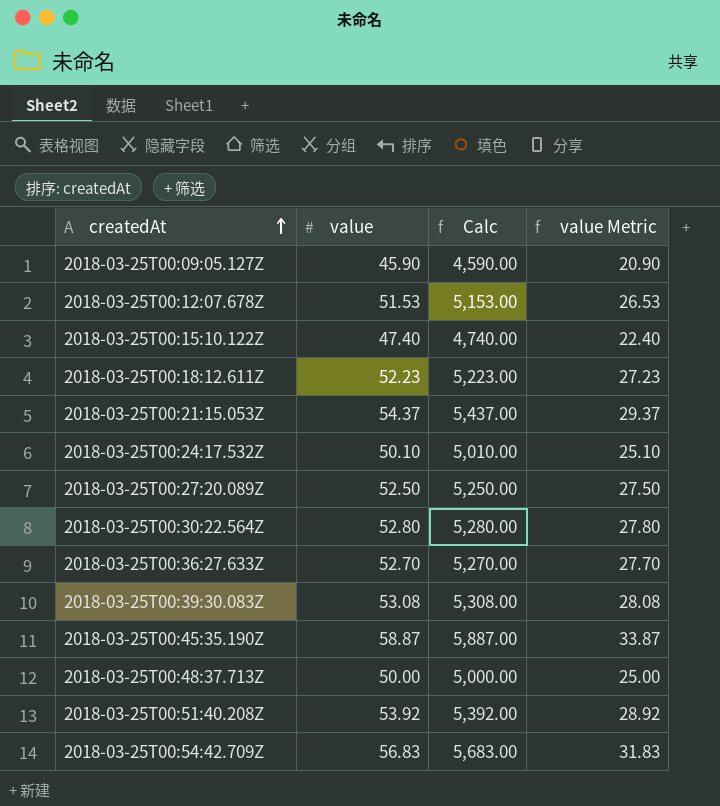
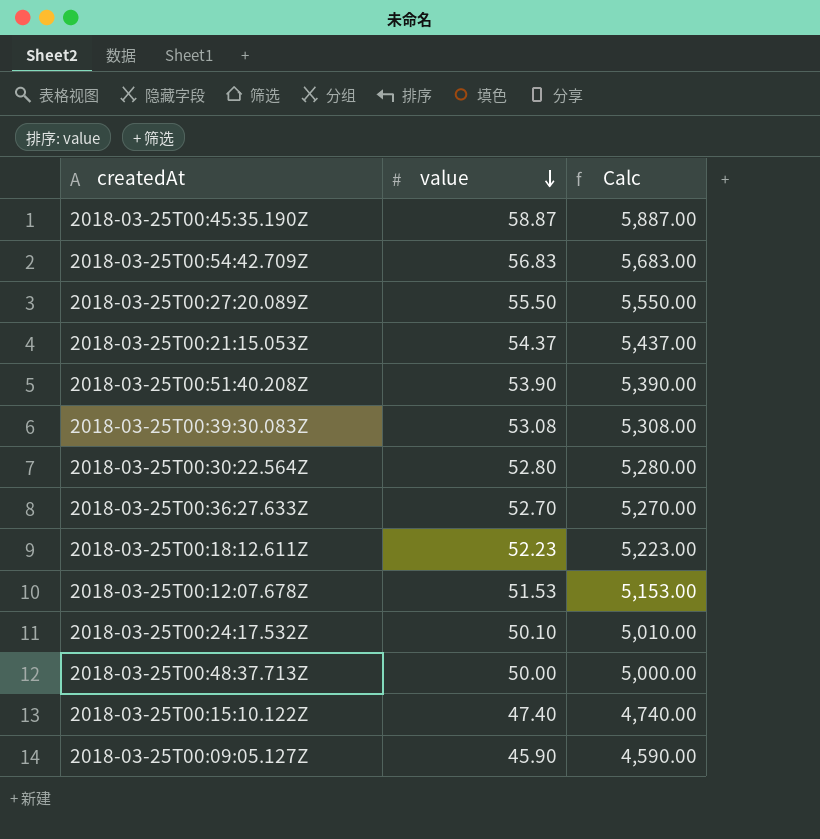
row order: createdAt ascending -> value descending
column value Metric | formula: [value] - 25 -> none
2018-03-25T00:27:20.089Z | value: 52.50 -> 55.50
2018-03-25T00:27:20.089Z | Calc: 5,250.00 -> 5,550.00
2018-03-25T00:51:40.208Z | value: 53.92 -> 53.90
2018-03-25T00:51:40.208Z | Calc: 5,392.00 -> 5,390.00

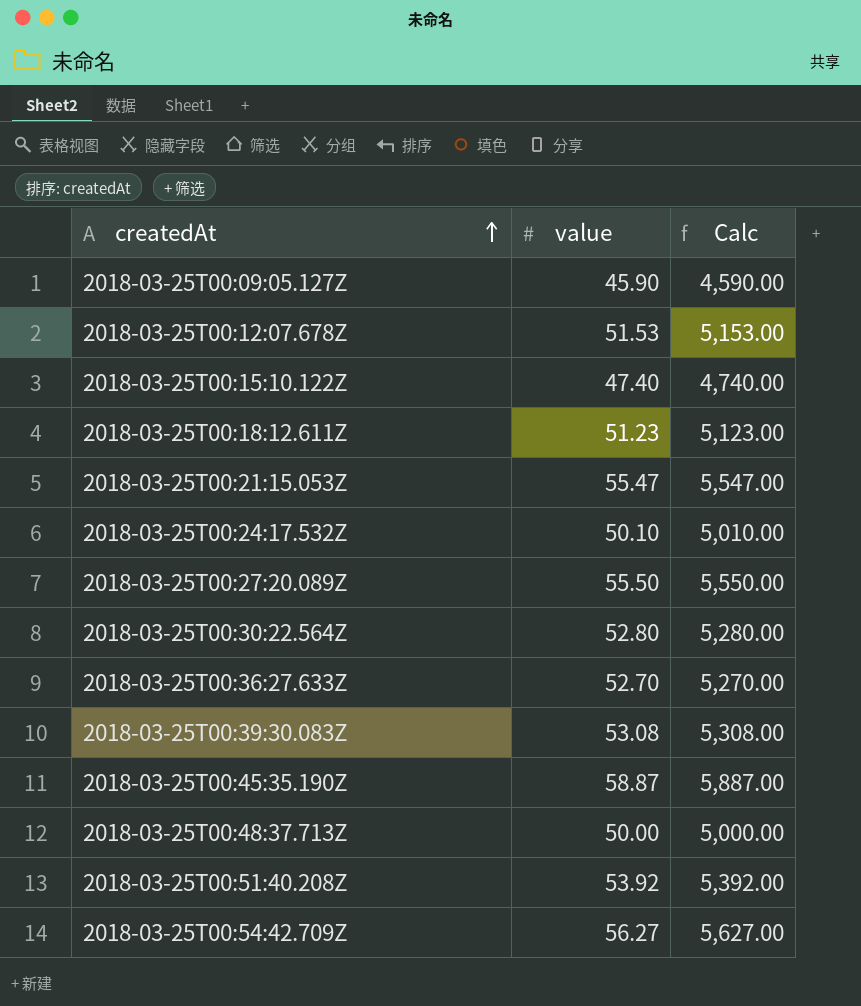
row order: value descending -> createdAt ascending
2018-03-25T00:18:12.611Z | value: 52.23 -> 51.23
2018-03-25T00:18:12.611Z | Calc: 5,223.00 -> 5,123.00
2018-03-25T00:21:15.053Z | value: 54.37 -> 55.47
2018-03-25T00:21:15.053Z | Calc: 5,437.00 -> 5,547.00
2018-03-25T00:51:40.208Z | value: 53.90 -> 53.92
2018-03-25T00:51:40.208Z | Calc: 5,390.00 -> 5,392.00
2018-03-25T00:54:42.709Z | value: 56.83 -> 56.27
2018-03-25T00:54:42.709Z | Calc: 5,683.00 -> 5,627.00

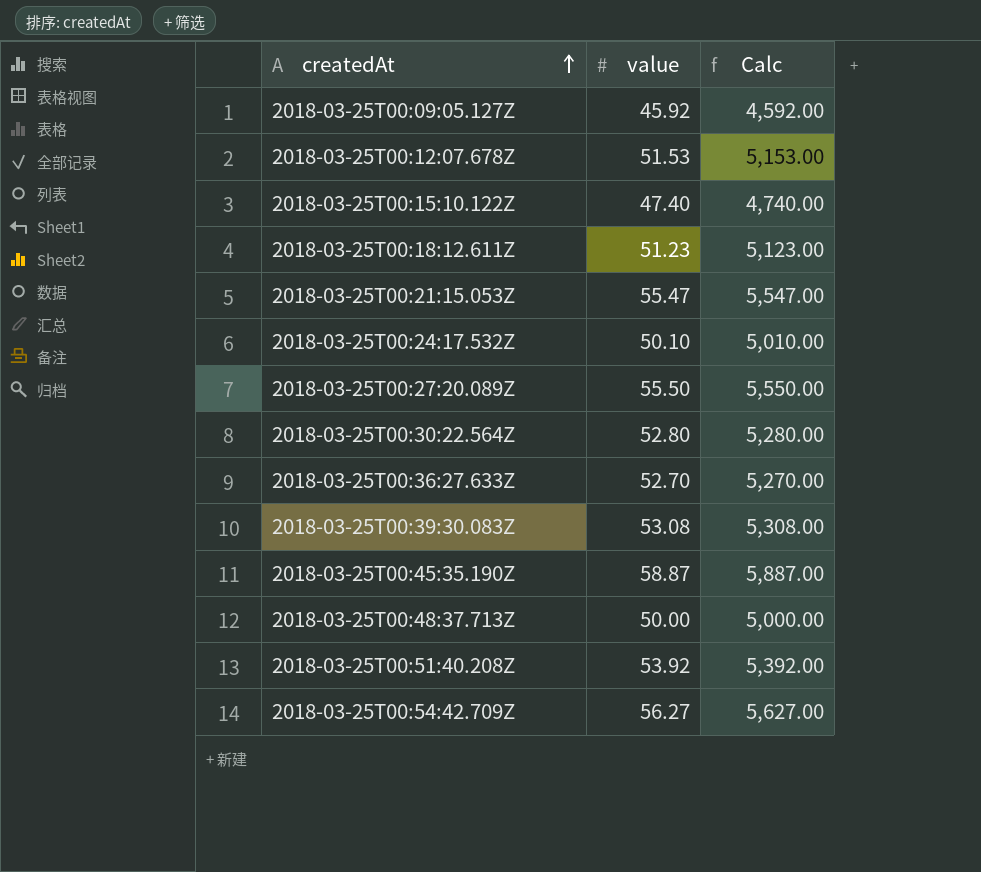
2018-03-25T00:09:05.127Z | value: 45.90 -> 45.92
2018-03-25T00:09:05.127Z | Calc: 4,590.00 -> 4,592.00

